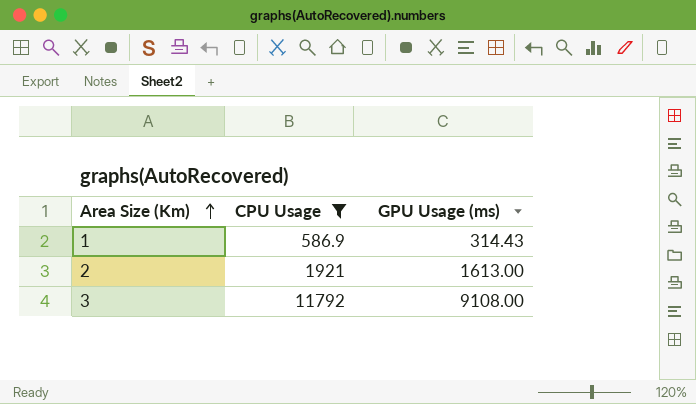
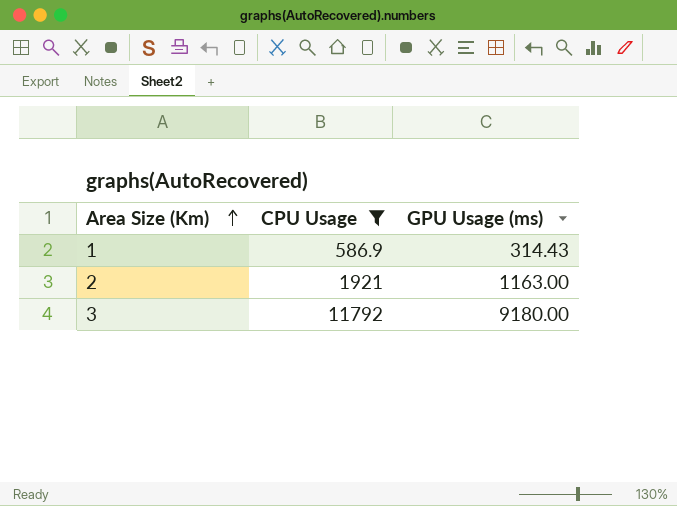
2 | GPU Usage (ms): 1613.00 -> 1163.00
3 | GPU Usage (ms): 9108.00 -> 9180.00

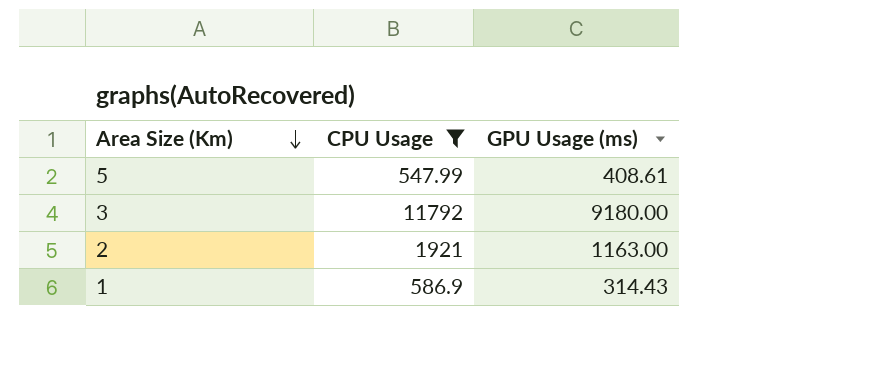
row order: Area Size (Km) ascending -> Area Size (Km) descending
row 5: none -> 547.99 | 408.61

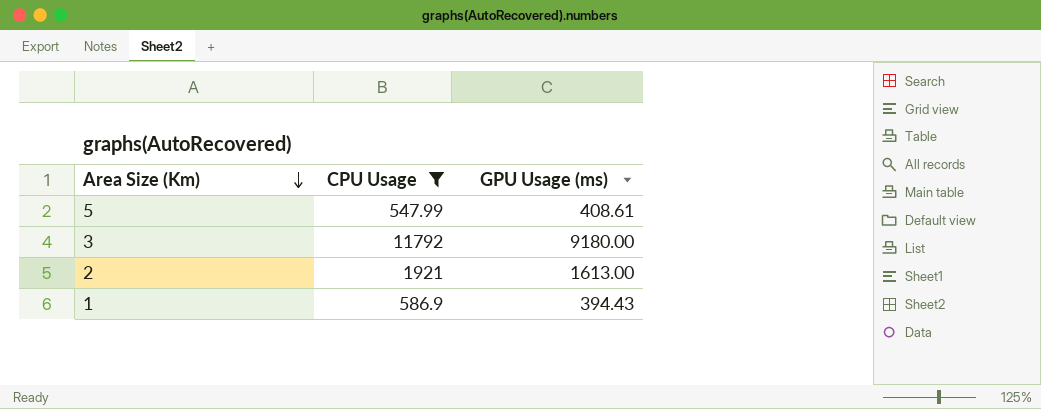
2 | GPU Usage (ms): 1163.00 -> 1613.00
1 | GPU Usage (ms): 314.43 -> 394.43

